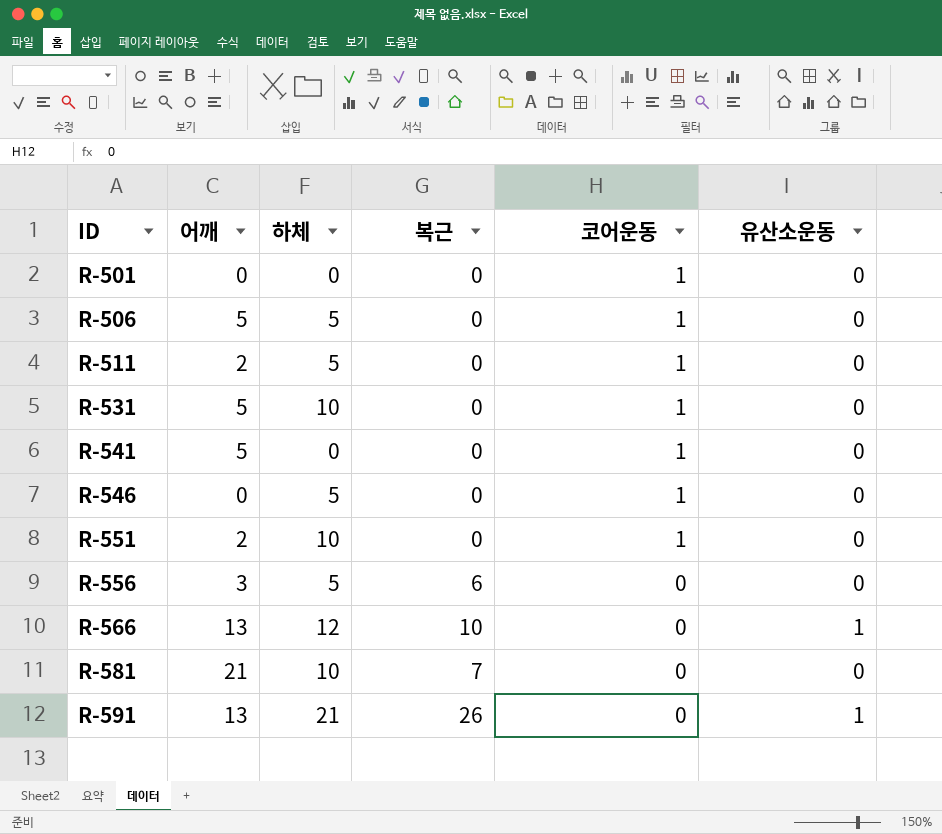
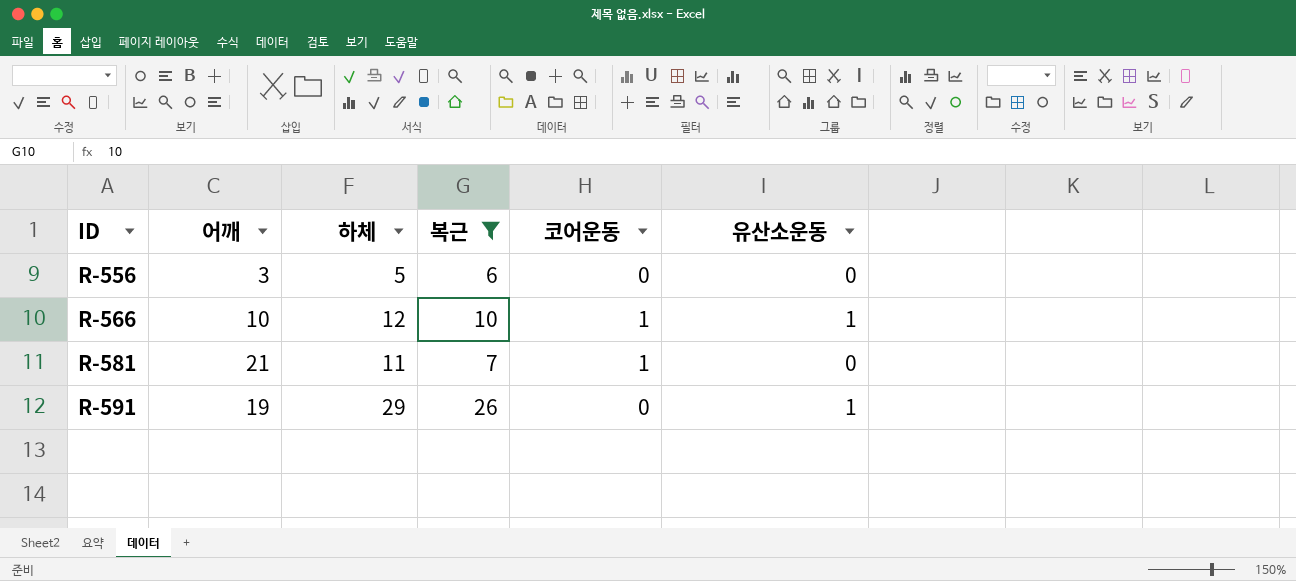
filter: none -> 복근 != 0
R-566 | 어깨: 13 -> 10
R-566 | 코어운동: 0 -> 1
R-581 | 하체: 10 -> 11
R-581 | 코어운동: 0 -> 1
R-591 | 어깨: 13 -> 19
R-591 | 하체: 21 -> 29

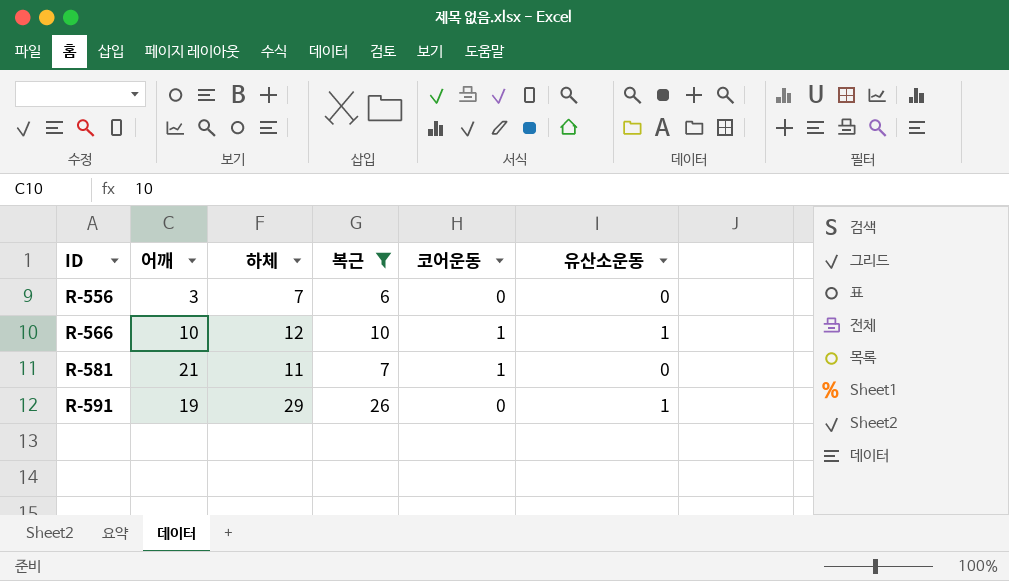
R-556 | 하체: 5 -> 7

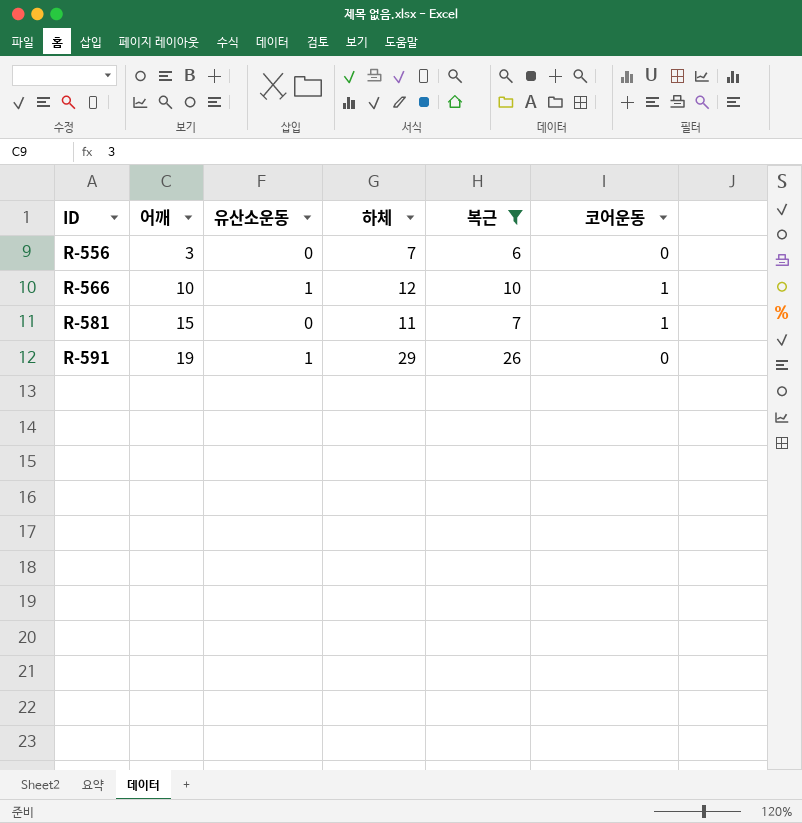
column 유산소운동 | position: 6 -> 3
R-581 | 어깨: 21 -> 15

